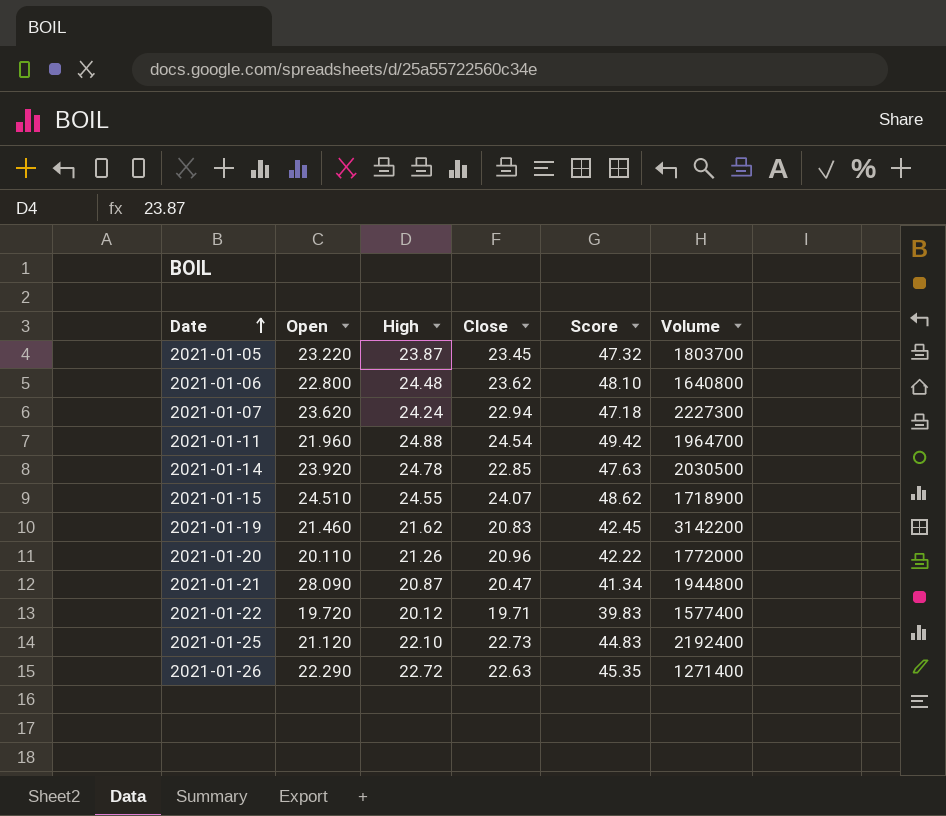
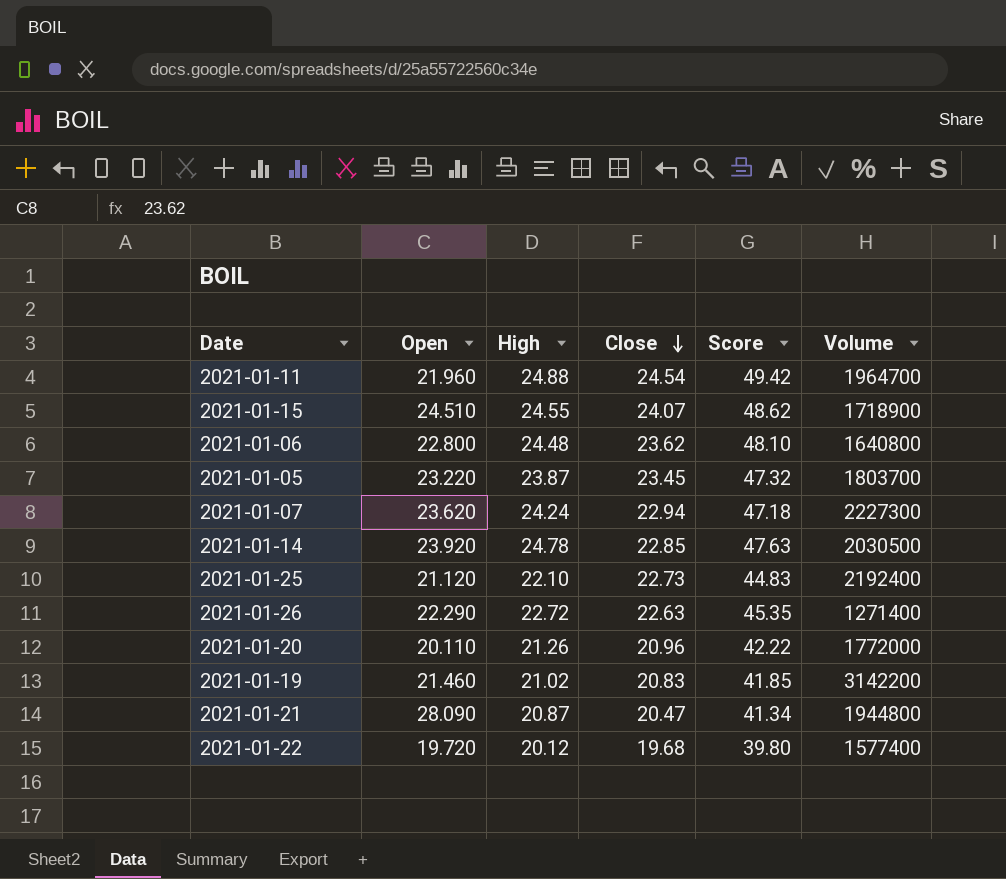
row order: Date ascending -> Close descending
2021-01-19 | High: 21.62 -> 21.02
2021-01-19 | Score: 42.45 -> 41.85
2021-01-22 | Close: 19.71 -> 19.68
2021-01-22 | Score: 39.83 -> 39.80

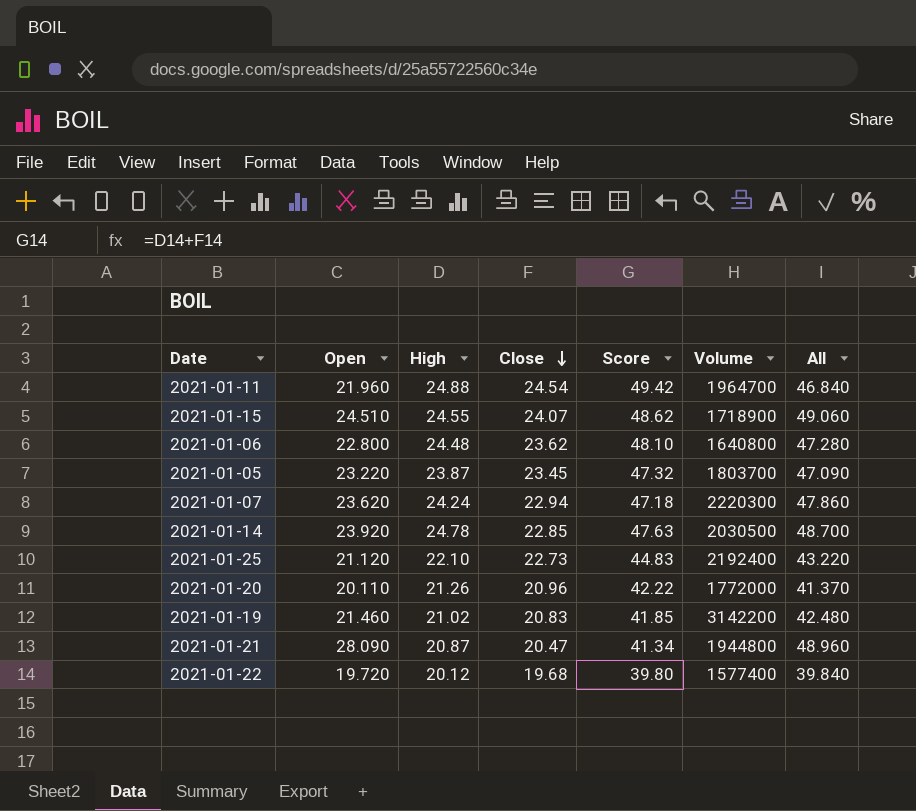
column All | formula: none -> [Open] + [High]
row 2021-01-26: 22.290 | 22.72 | 22.63 | 45.35 | 1271400 -> none
2021-01-07 | Volume: 2227300 -> 2220300

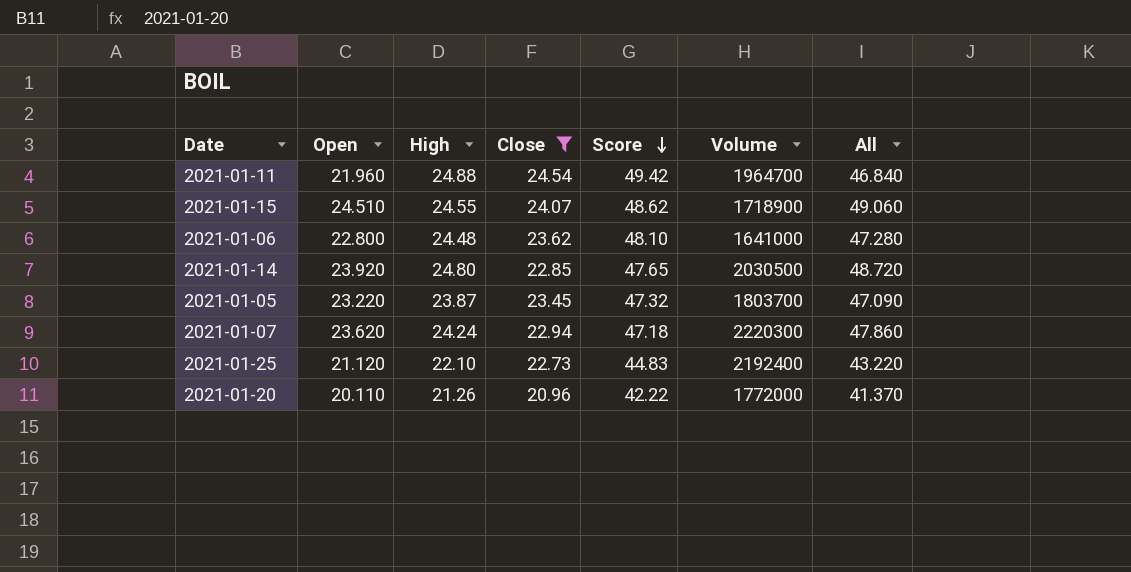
filter: none -> Close >= 20.96
row order: Close descending -> Score descending
2021-01-06 | Volume: 1640800 -> 1641000
2021-01-14 | High: 24.78 -> 24.80
2021-01-14 | Score: 47.63 -> 47.65
2021-01-14 | All: 48.700 -> 48.720

